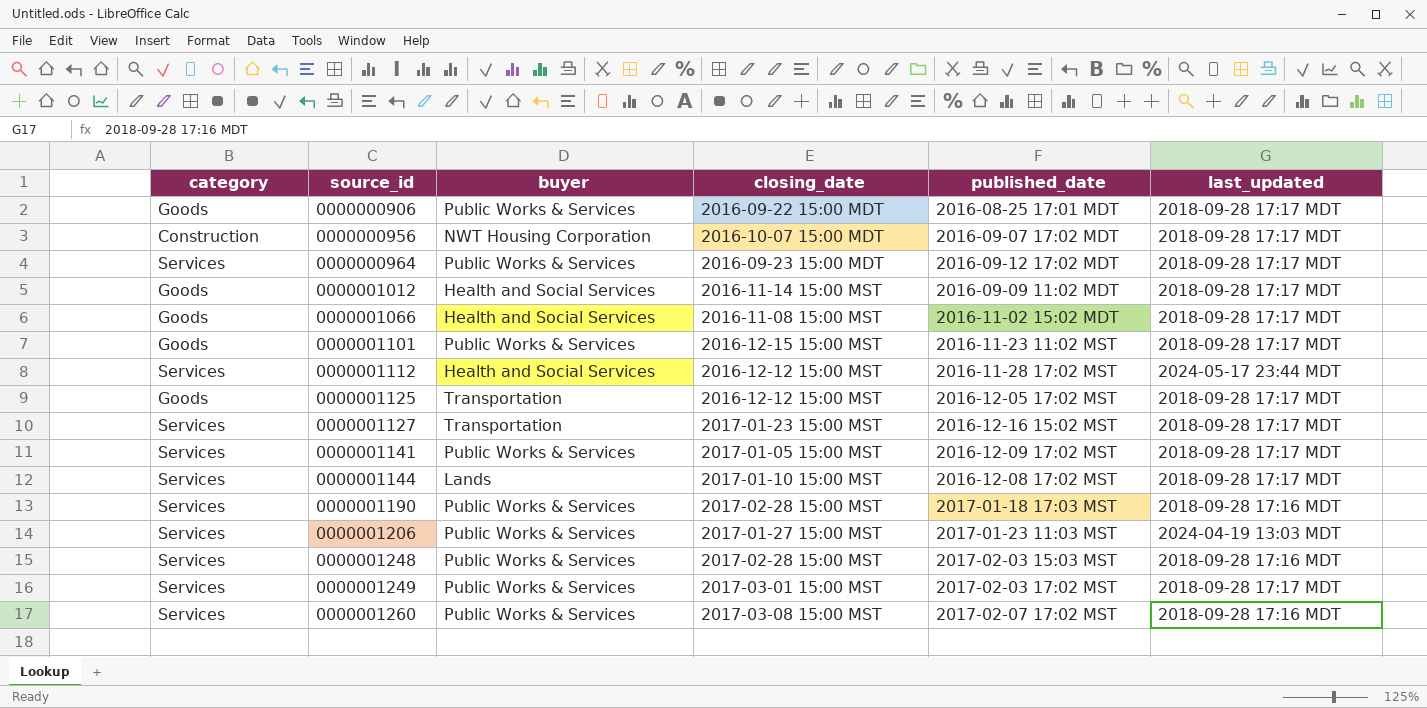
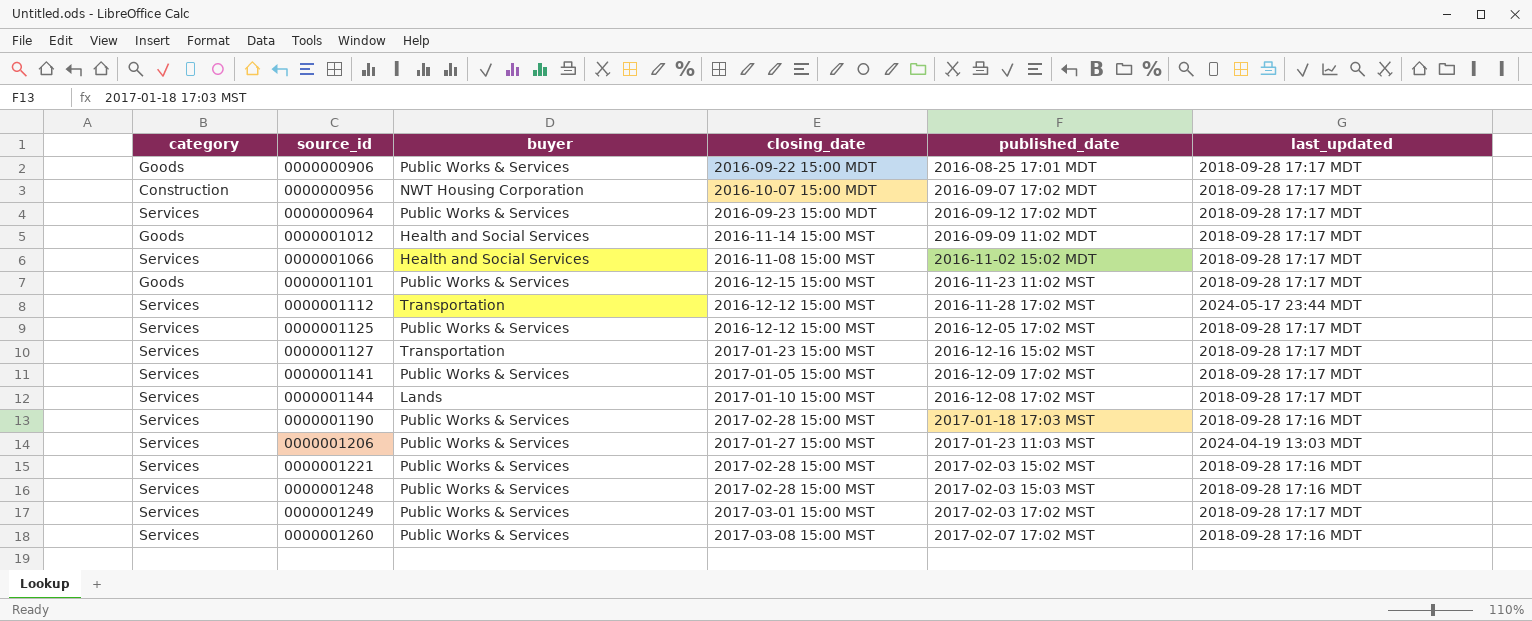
0000001066 | category: Goods -> Services
0000001112 | buyer: Health and Social Services -> Transportation
0000001125 | category: Goods -> Services
0000001125 | buyer: Transportation -> Public Works & Services
row 0000001221: none -> Services | Public Works & Services | 2017-02-28 15:00 MST | 2017-02-03 15:02 MST | 2018-09-28 17:16 MDT

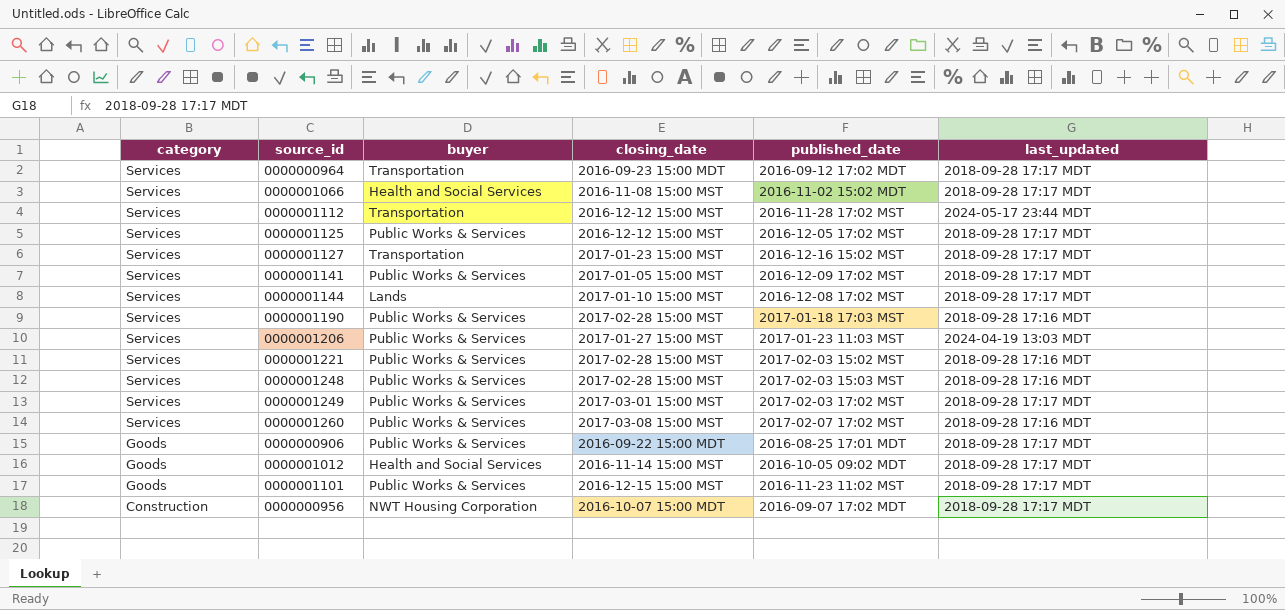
row order: source_id ascending -> category descending
0000000964 | buyer: Public Works & Services -> Transportation
0000001012 | published_date: 2016-09-09 11:02 MDT -> 2016-10-05 09:02 MDT

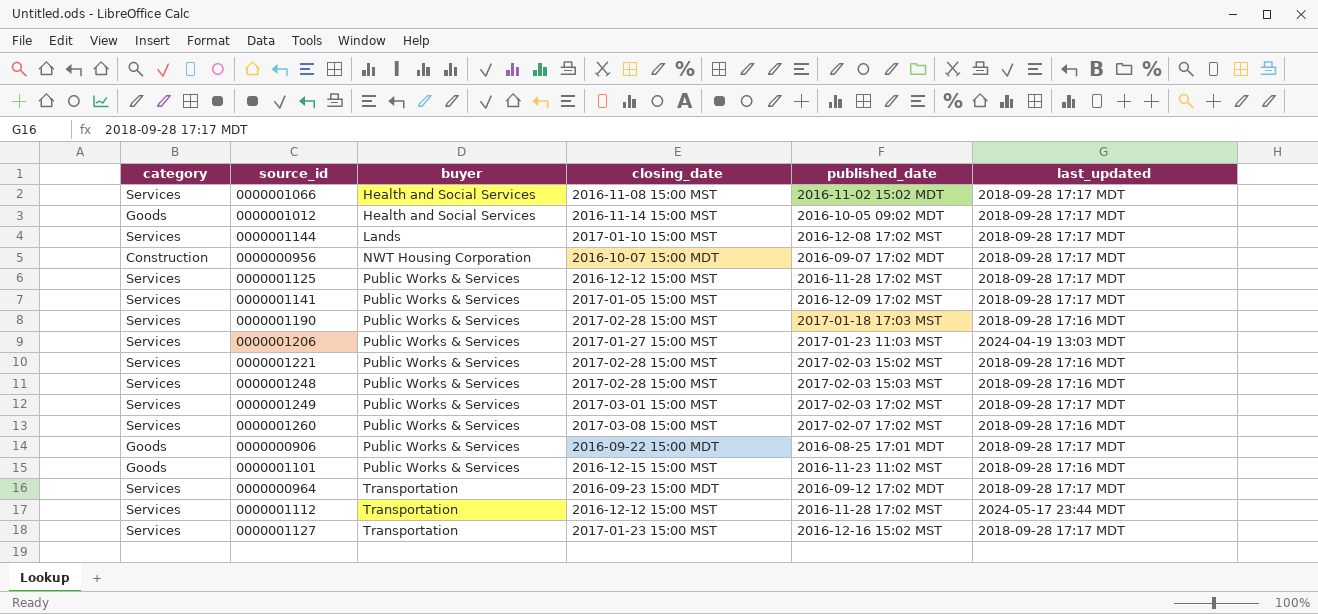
row order: category descending -> buyer ascending
0000001125 | published_date: 2016-12-05 17:02 MST -> 2016-11-28 17:02 MST
0000001101 | last_updated: 2018-09-28 17:17 MDT -> 2018-09-28 17:16 MDT

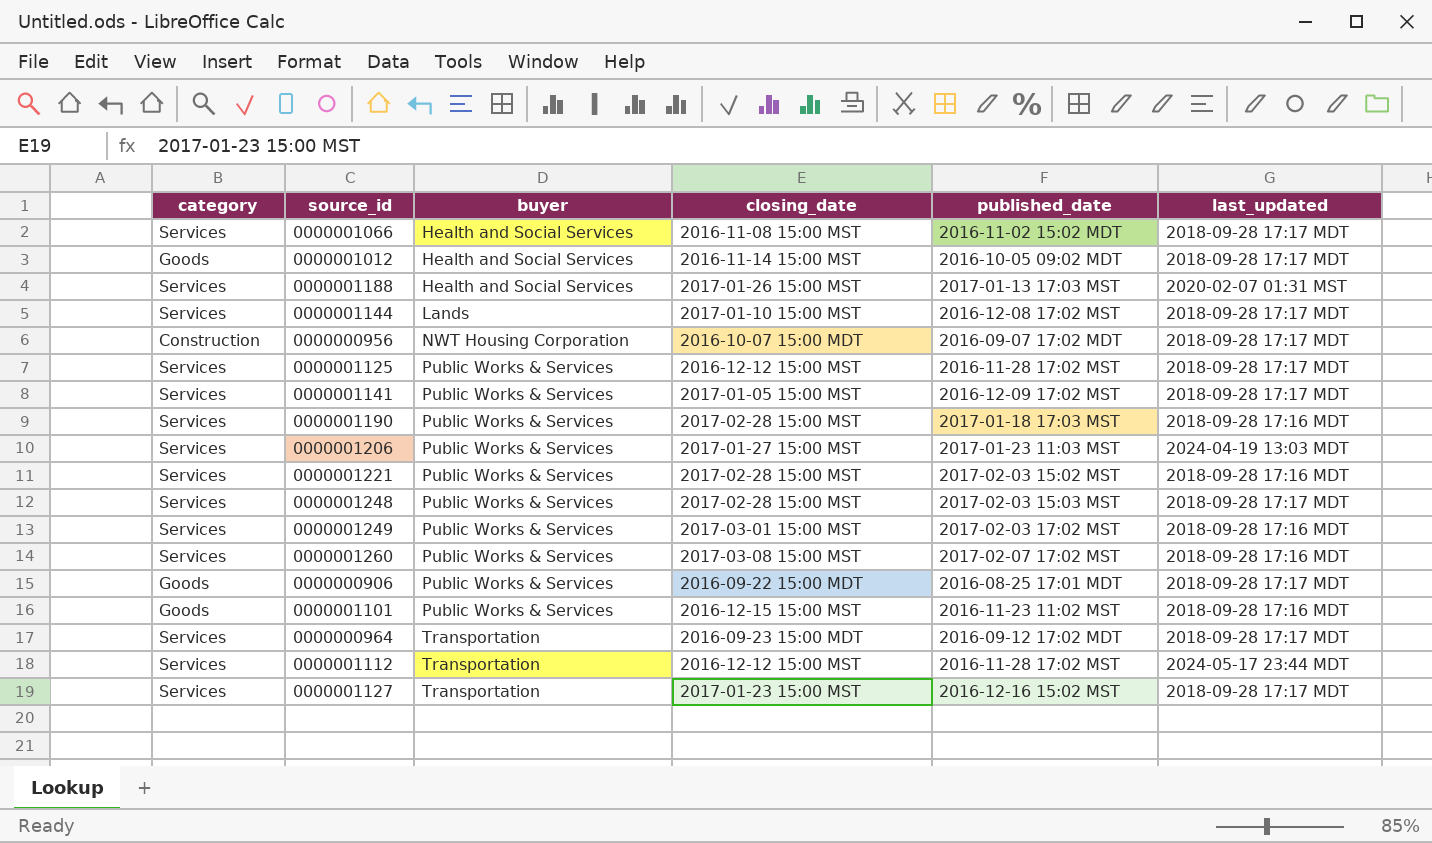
row 0000001188: none -> Services | Health and Social Services | 2017-01-26 15:00 MST | 2017-01-13 17:03 MST | 2020-02-07 01:31 MST
0000001248 | last_updated: 2018-09-28 17:16 MDT -> 2018-09-28 17:17 MDT
0000001249 | last_updated: 2018-09-28 17:17 MDT -> 2018-09-28 17:16 MDT

